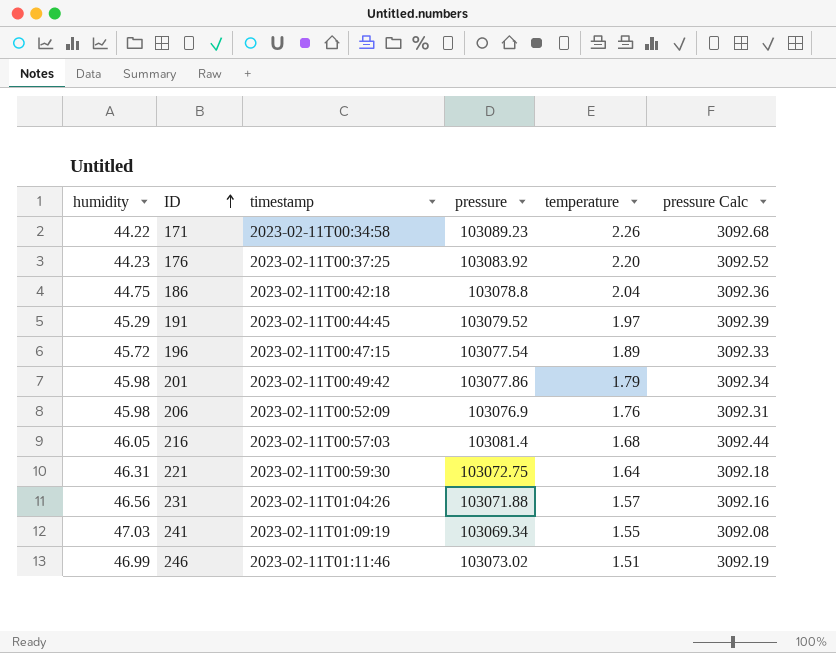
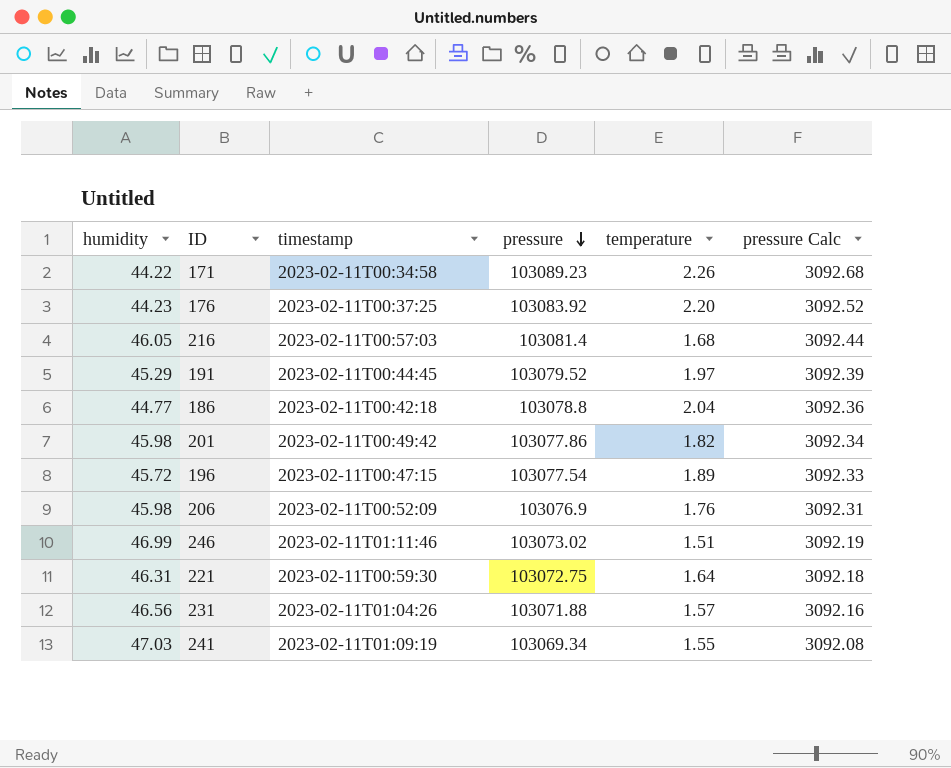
row order: ID ascending -> pressure descending
186 | humidity: 44.75 -> 44.77
201 | temperature: 1.79 -> 1.82

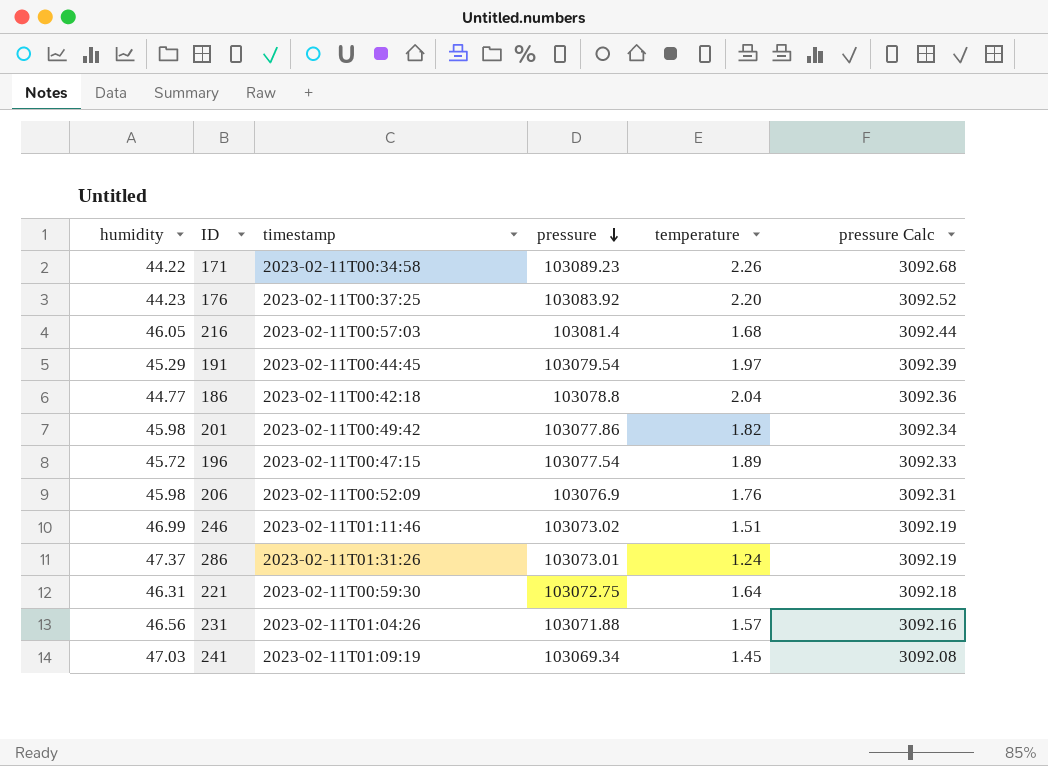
191 | pressure: 103079.52 -> 103079.54
row 286: none -> 47.37 | 2023-02-11T01:31:26 | 103073.01 | 1.24 | 3092.19
241 | temperature: 1.55 -> 1.45

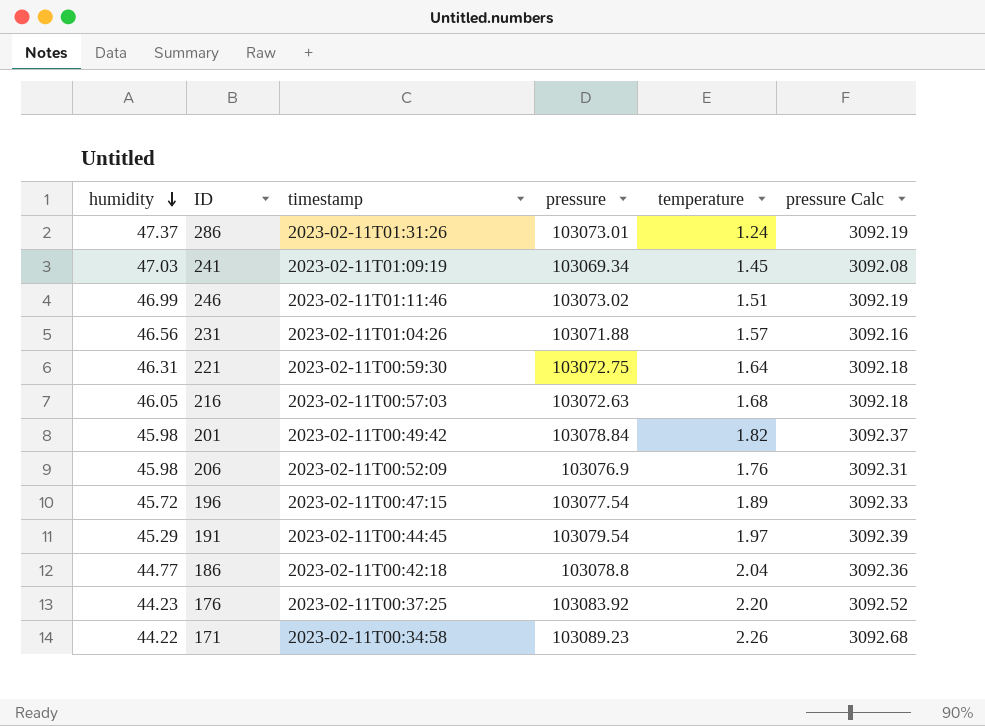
row order: pressure descending -> humidity descending
216 | pressure: 103081.4 -> 103072.63
216 | pressure Calc: 3092.44 -> 3092.18
201 | pressure: 103077.86 -> 103078.84
201 | pressure Calc: 3092.34 -> 3092.37

